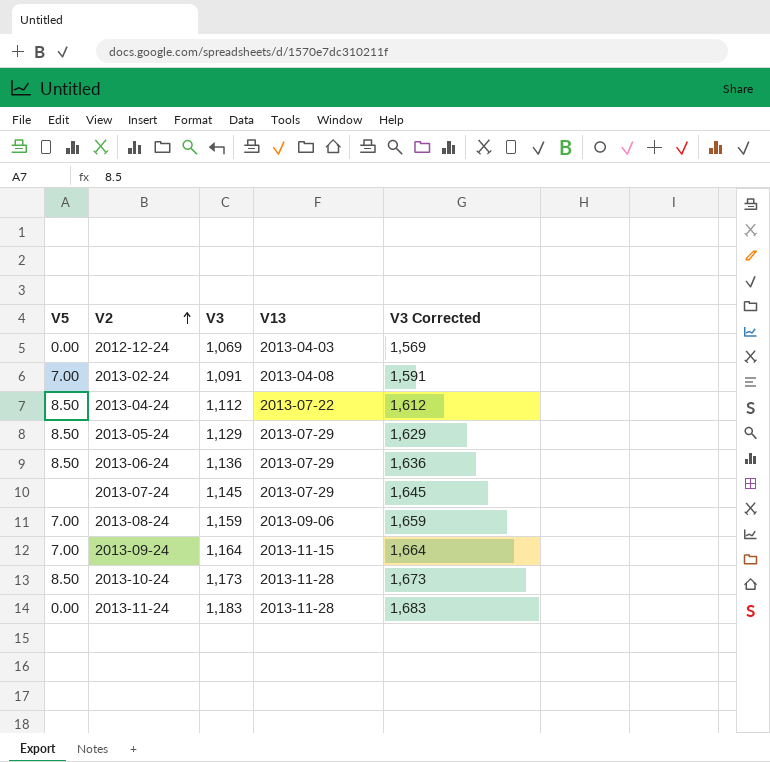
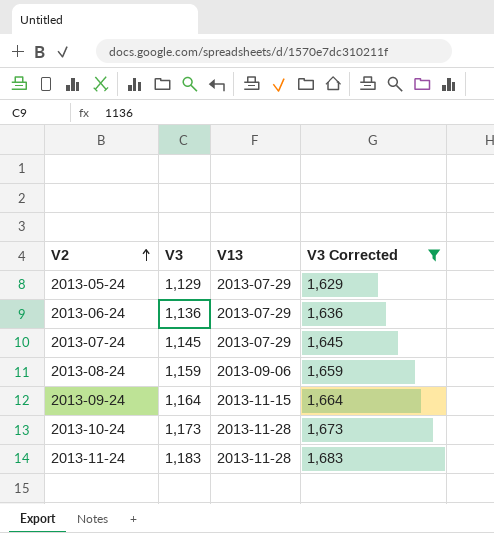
filter: none -> V3 Corrected >= 1,629
column V5 | position: 1 -> none

